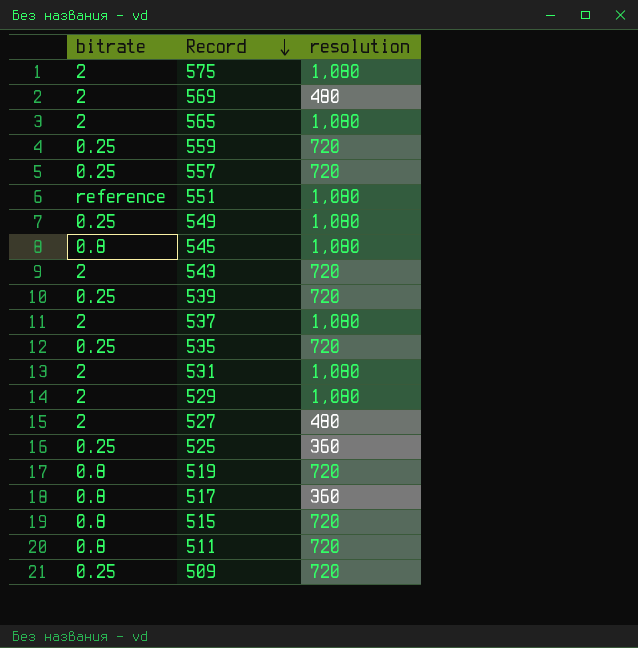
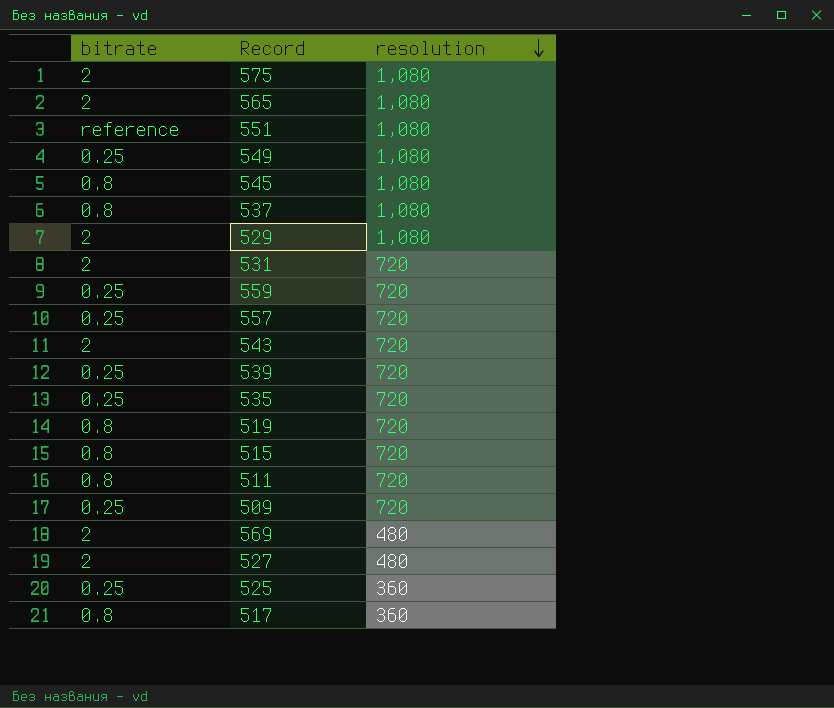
row order: Record descending -> resolution descending
537 | bitrate: 2 -> 0.8
531 | resolution: 1,080 -> 720

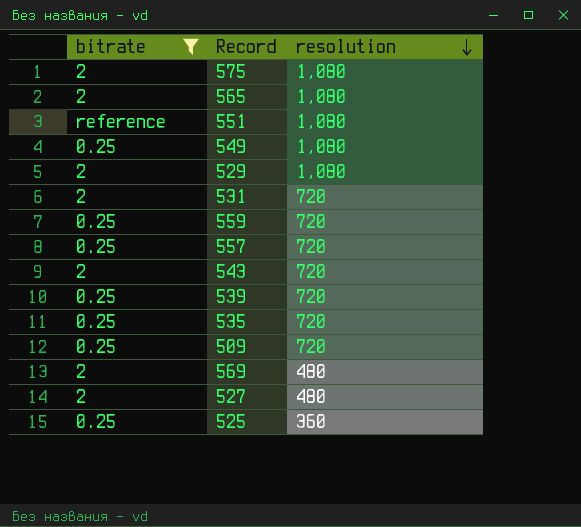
filter: none -> bitrate != 0.8

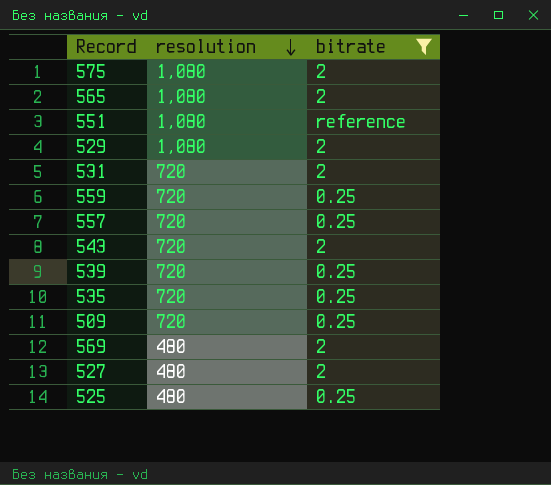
column bitrate | position: 1 -> 3
row 549: 0.25 | 1,080 -> none
525 | resolution: 360 -> 480

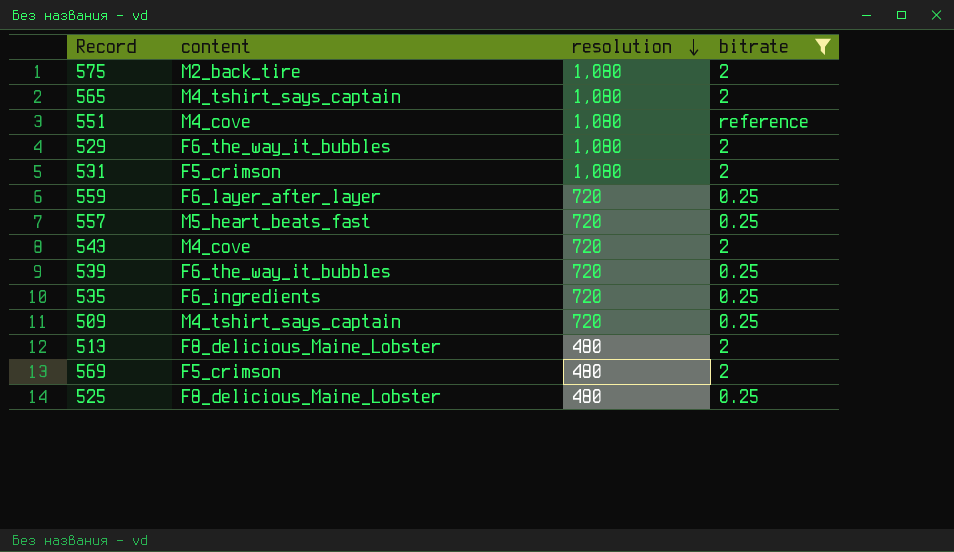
column content | position: none -> 2
row 527: 480 | 2 -> none
531 | resolution: 720 -> 1,080
row 513: none -> F8_delicious_Maine_Lobster | 480 | 2

